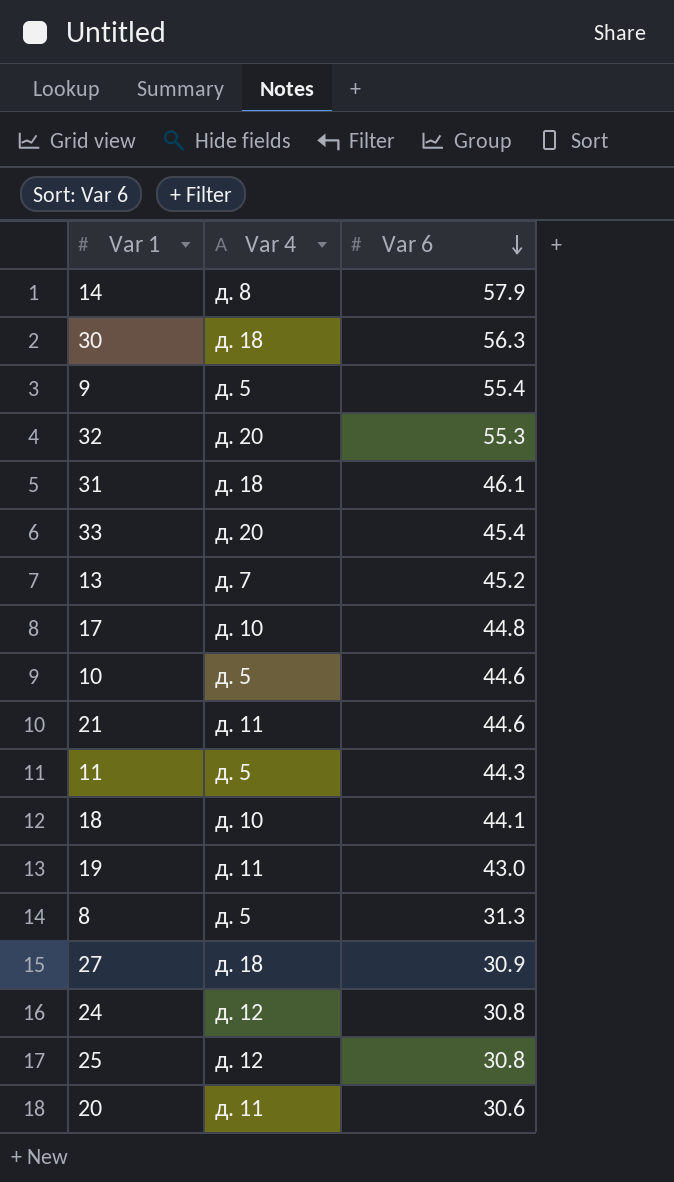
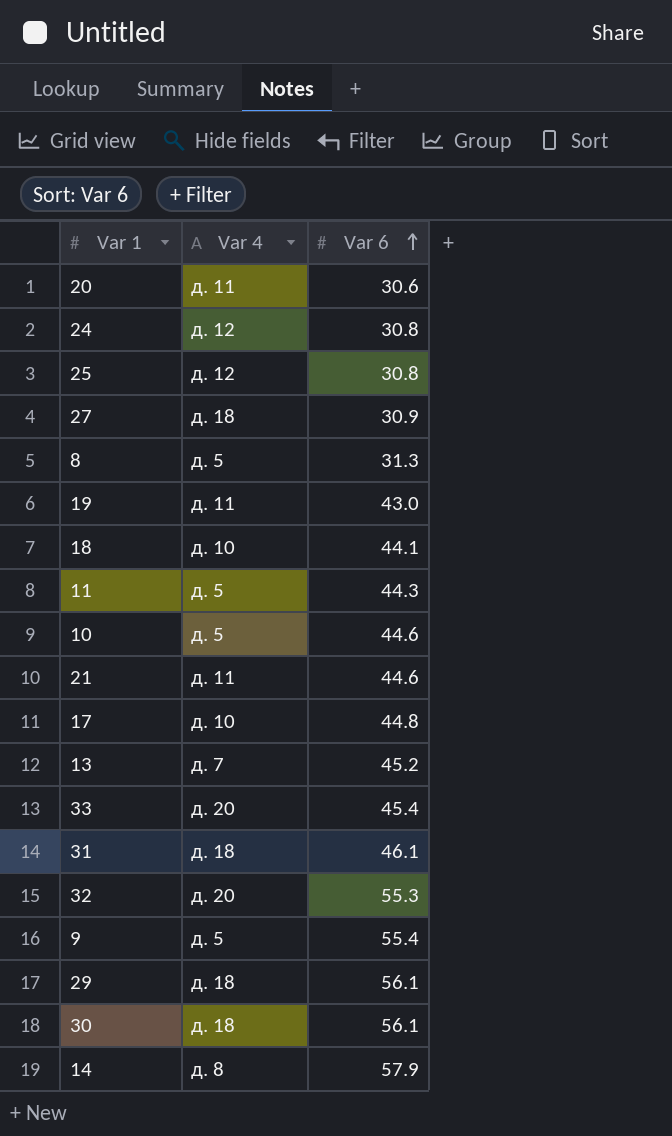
row order: Var 6 descending -> Var 6 ascending
row 29: none -> д. 18 | 56.1
30 | Var 6: 56.3 -> 56.1

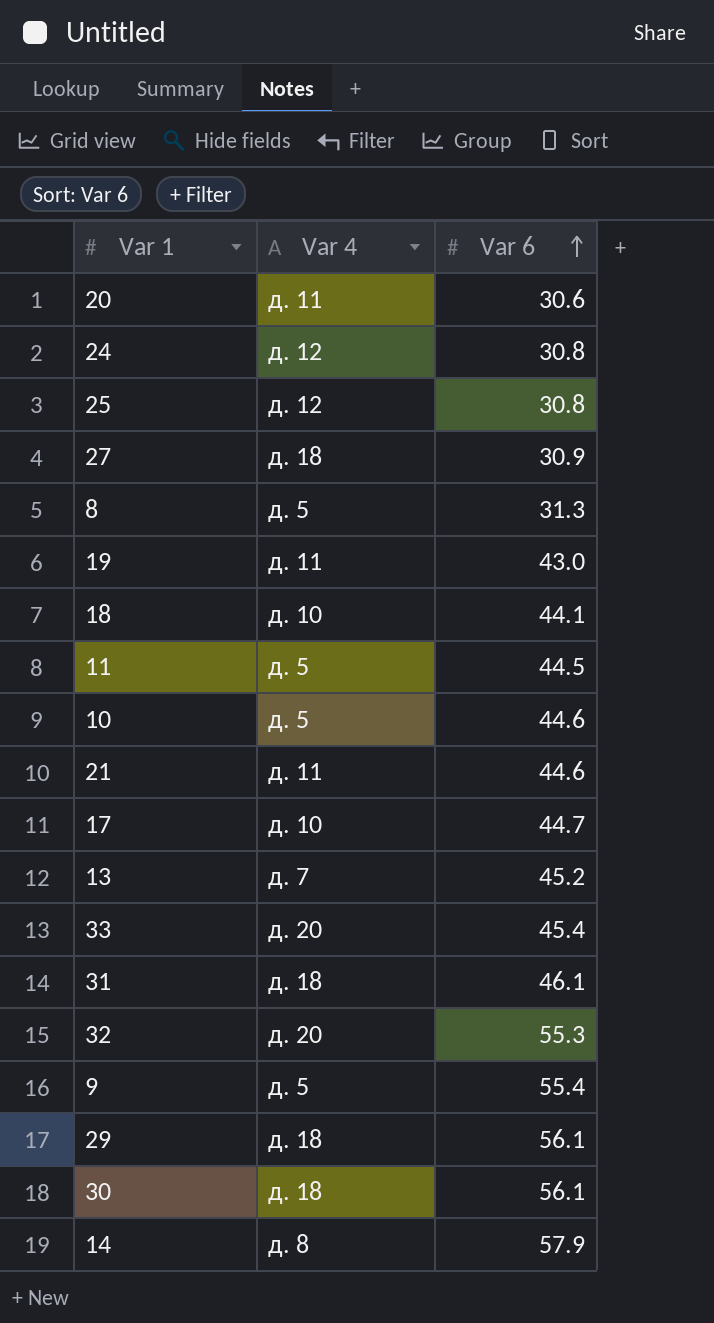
11 | Var 6: 44.3 -> 44.5
17 | Var 6: 44.8 -> 44.7

